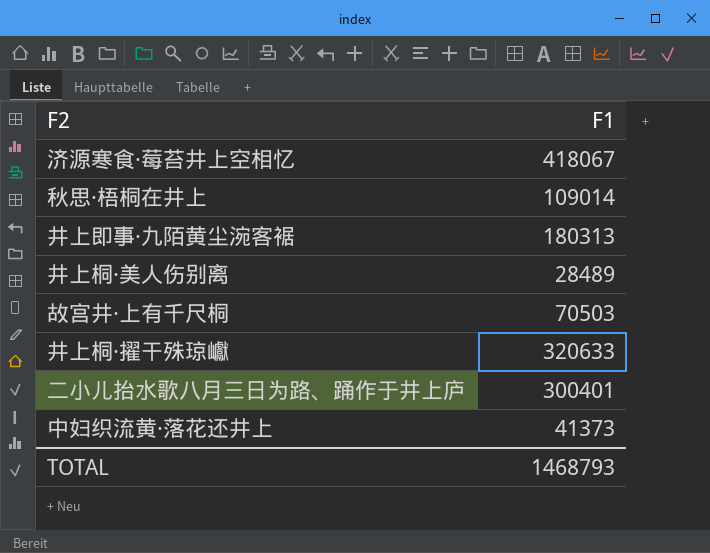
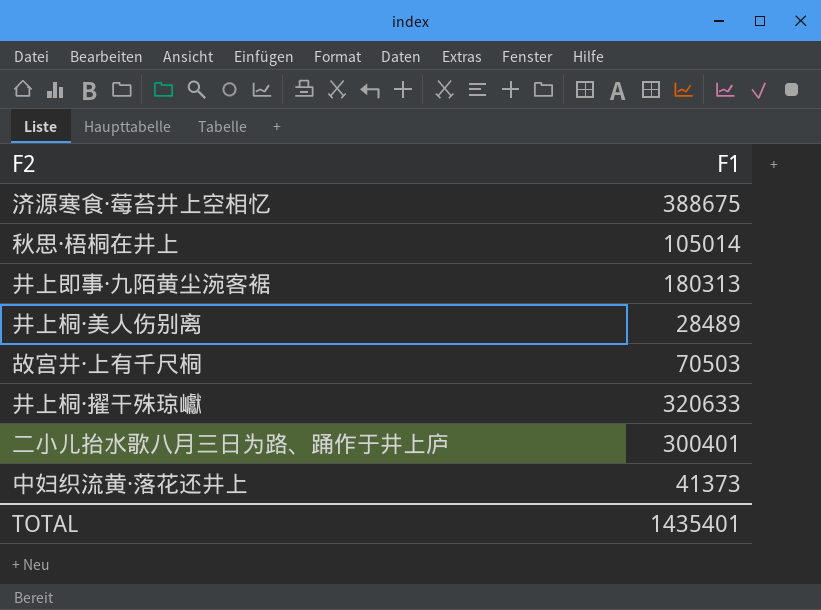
济源寒食·莓苔井上空相忆 | F1: 418067 -> 388675
秋思·梧桐在井上 | F1: 109014 -> 105014
TOTAL | F1: 1468793 -> 1435401

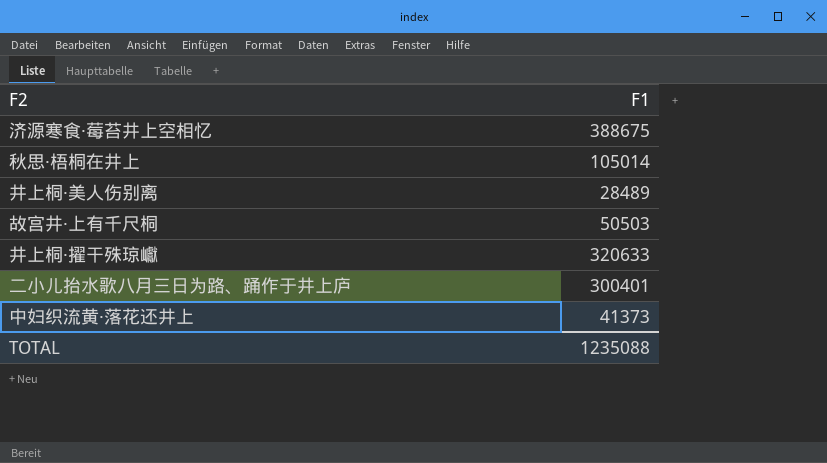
row 井上即事·九陌黄尘涴客裾: 180313 -> none
故宫井·上有千尺桐 | F1: 70503 -> 50503
TOTAL | F1: 1435401 -> 1235088

